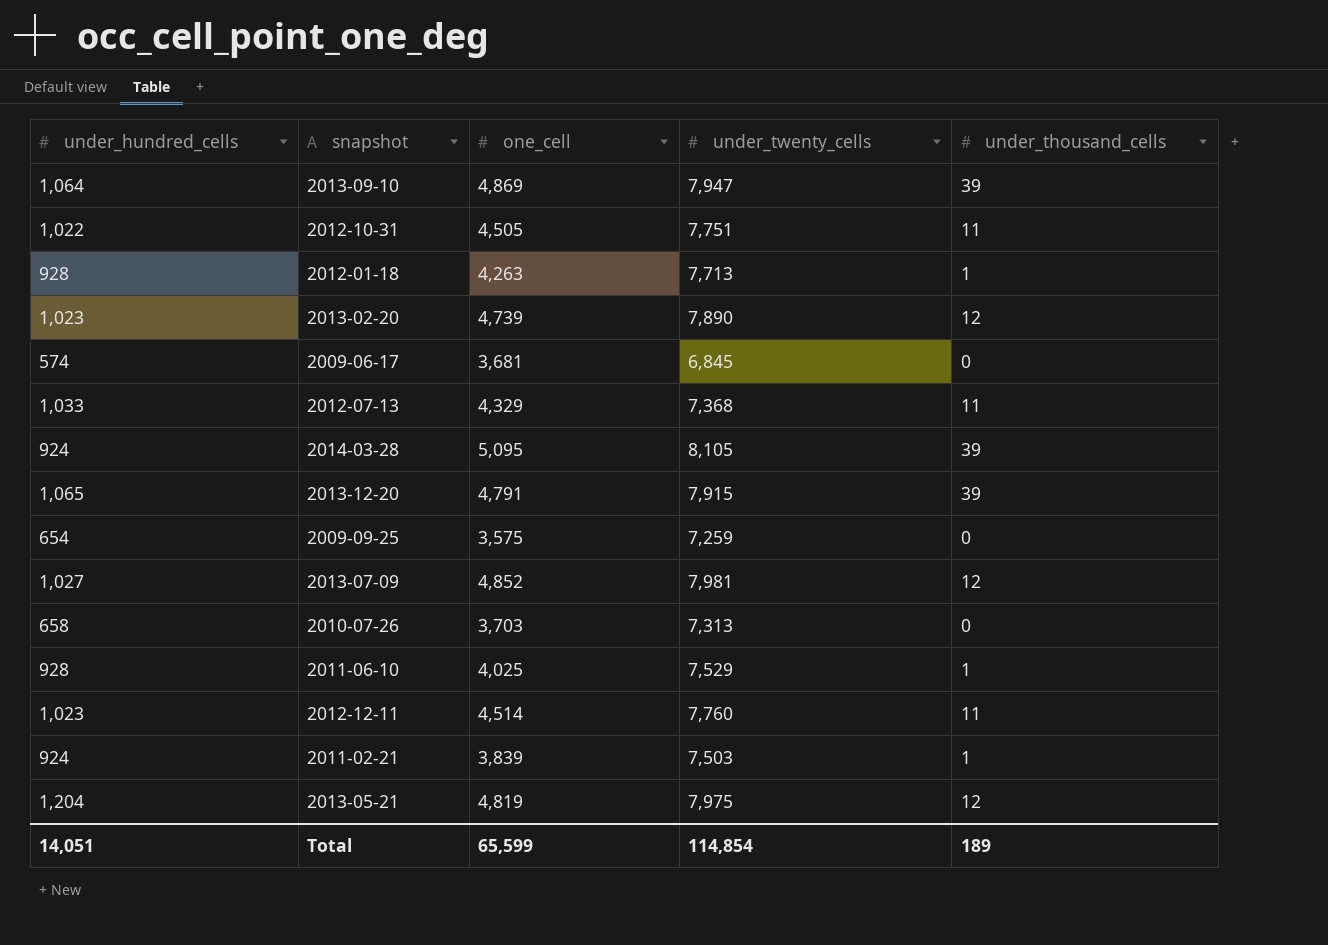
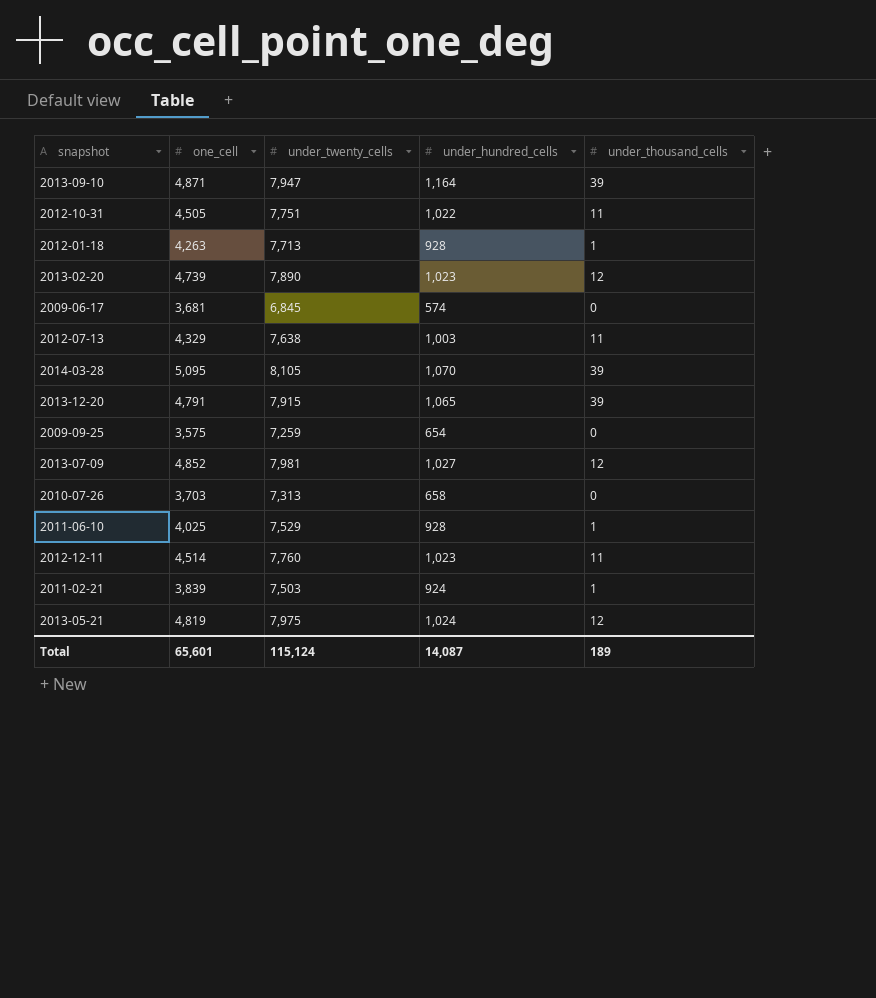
column under_hundred_cells | position: 1 -> 4
2013-09-10 | one_cell: 4,869 -> 4,871
2013-09-10 | under_hundred_cells: 1,064 -> 1,164
2012-07-13 | under_twenty_cells: 7,368 -> 7,638
2012-07-13 | under_hundred_cells: 1,033 -> 1,003
2014-03-28 | under_hundred_cells: 924 -> 1,070
2013-05-21 | under_hundred_cells: 1,204 -> 1,024
Total | one_cell: 65,599 -> 65,601
Total | under_twenty_cells: 114,854 -> 115,124
Total | under_hundred_cells: 14,051 -> 14,087

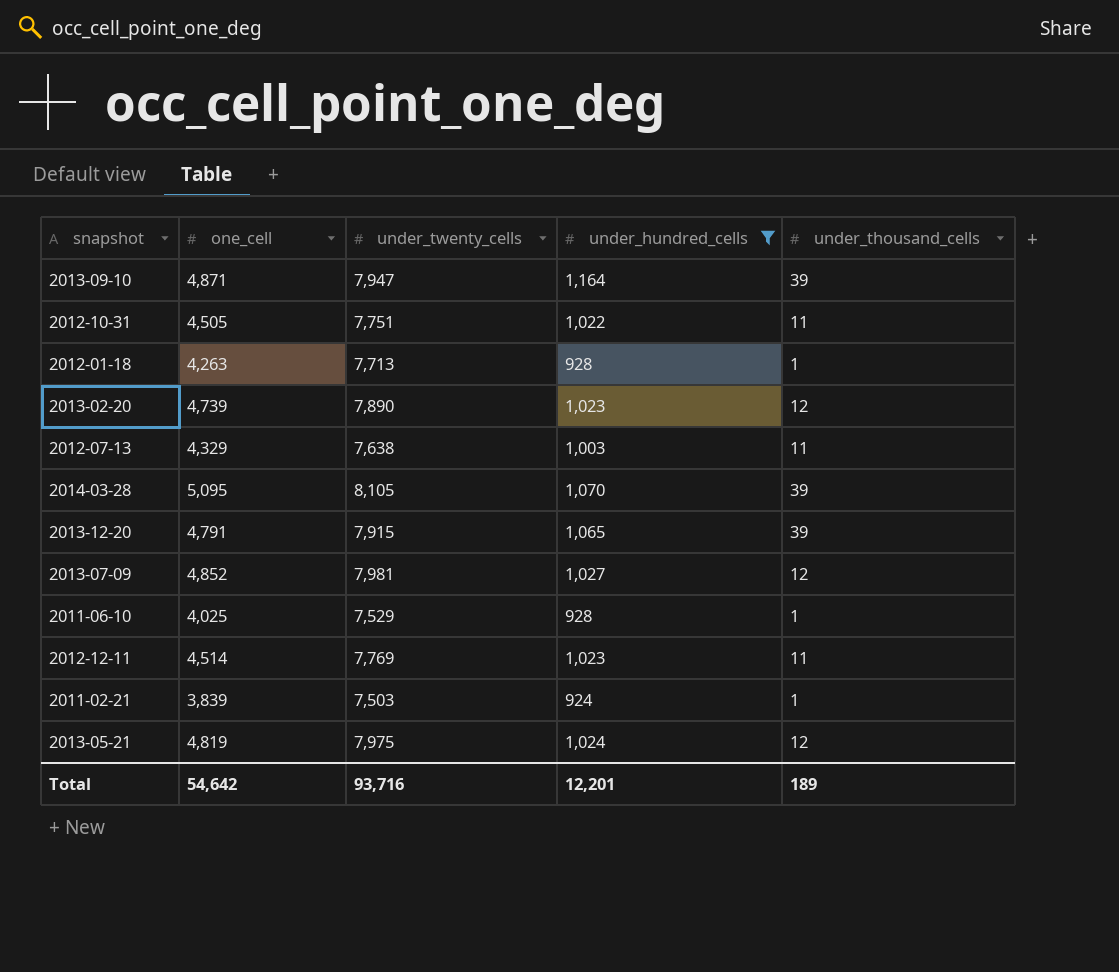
filter: none -> under_hundred_cells >= 924
2012-12-11 | under_twenty_cells: 7,760 -> 7,769
Total | one_cell: 65,601 -> 54,642
Total | under_twenty_cells: 115,124 -> 93,716
Total | under_hundred_cells: 14,087 -> 12,201

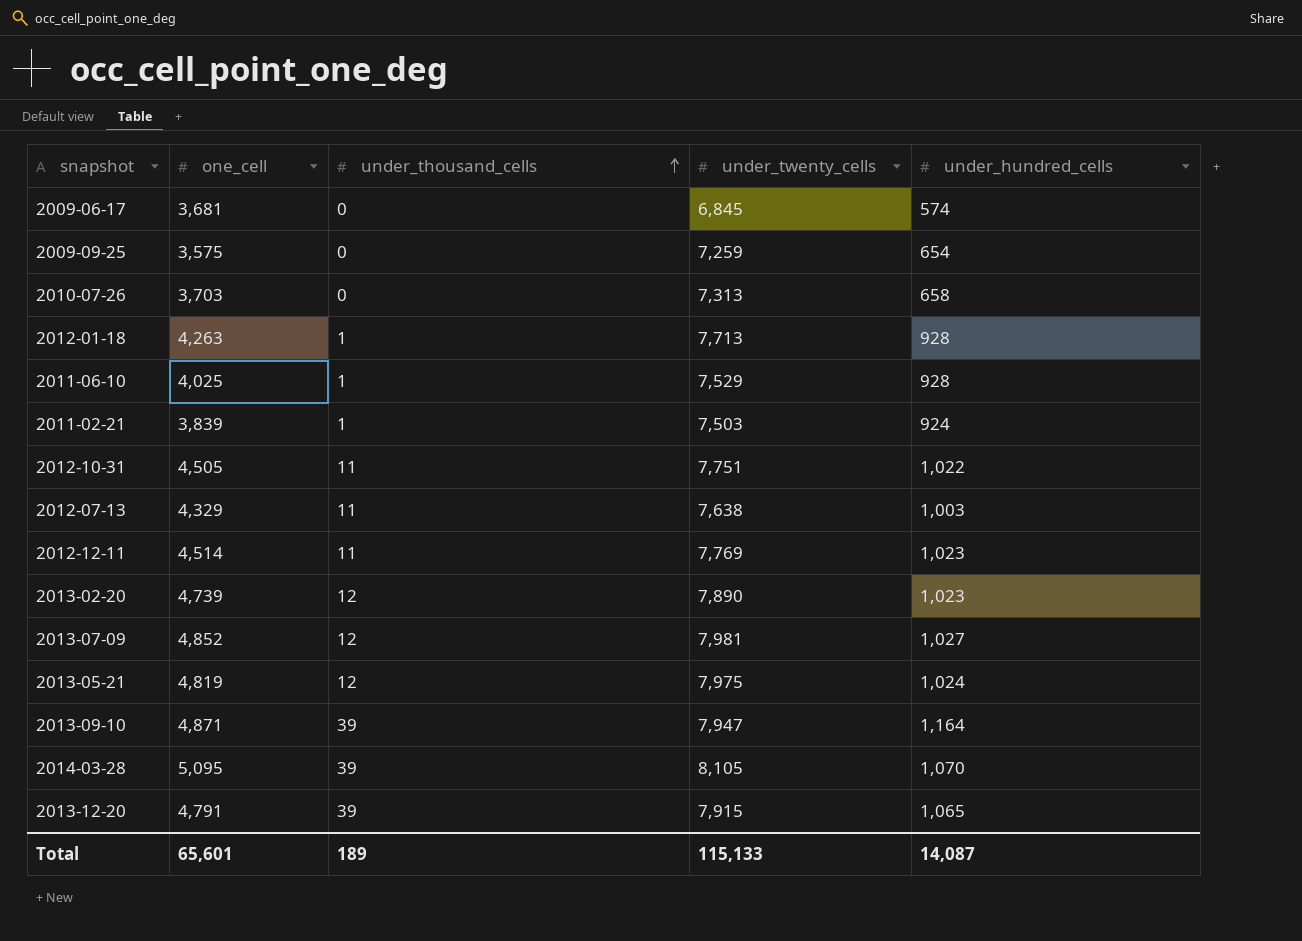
filter: under_hundred_cells >= 924 -> none
row order: none -> under_thousand_cells ascending
column under_thousand_cells | position: 5 -> 3
Total | one_cell: 54,642 -> 65,601
Total | under_twenty_cells: 93,716 -> 115,133
Total | under_hundred_cells: 12,201 -> 14,087

